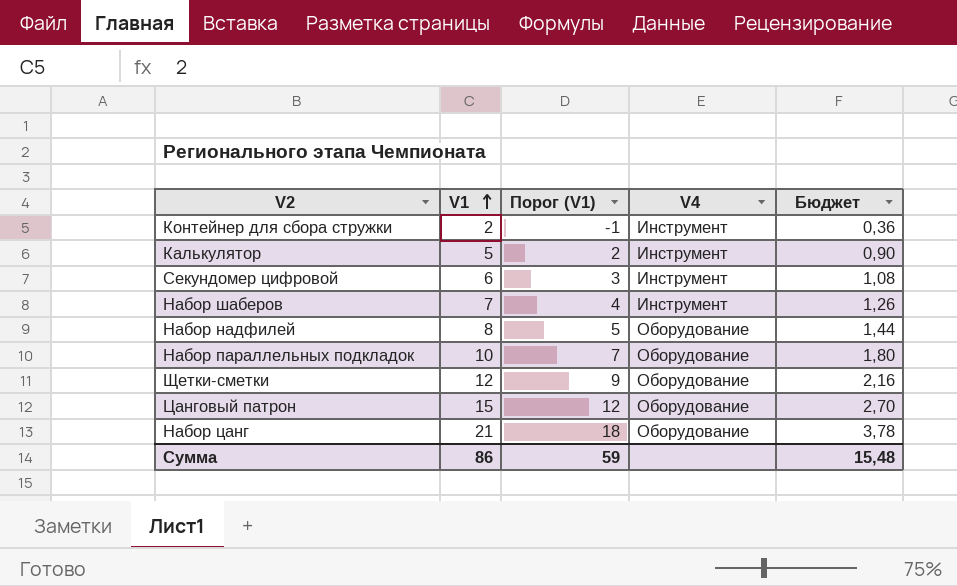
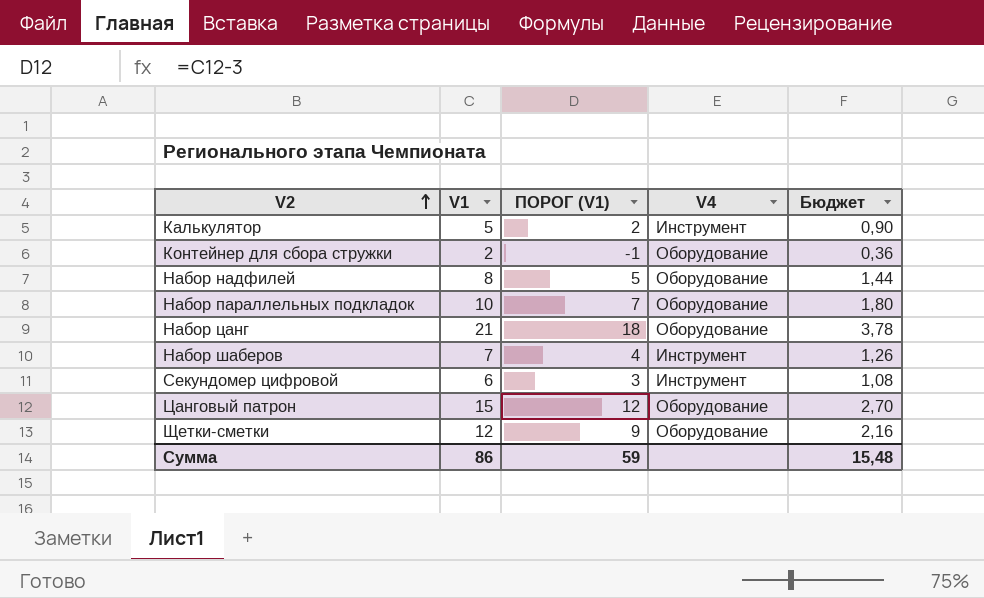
row order: V1 ascending -> V2 ascending
column name: Порог (V1) -> ПОРОГ (V1)
Контейнер для сбора стружки | V4: Инструмент -> Оборудование

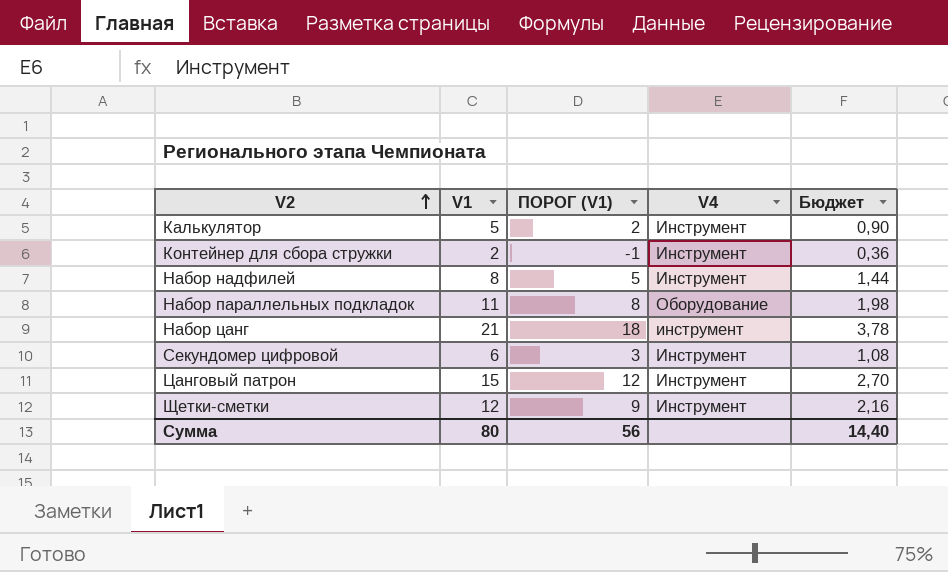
row Набор шаберов: 7 | 4 | Инструмент | 1,26 -> none
Контейнер для сбора стружки | V4: Оборудование -> Инструмент
Набор надфилей | V4: Оборудование -> Инструмент
Набор параллельных подкладок | V1: 10 -> 11
Набор параллельных подкладок | ПОРОГ (V1): 7 -> 8
Набор параллельных подкладок | Бюджет: 1,80 -> 1,98
Набор цанг | V4: Оборудование -> инструмент
Цанговый патрон | V4: Оборудование -> Инструмент
Щетки-сметки | V4: Оборудование -> Инструмент
Сумма | V1: 86 -> 80
Сумма | ПОРОГ (V1): 59 -> 56
Сумма | Бюджет: 15,48 -> 14,40

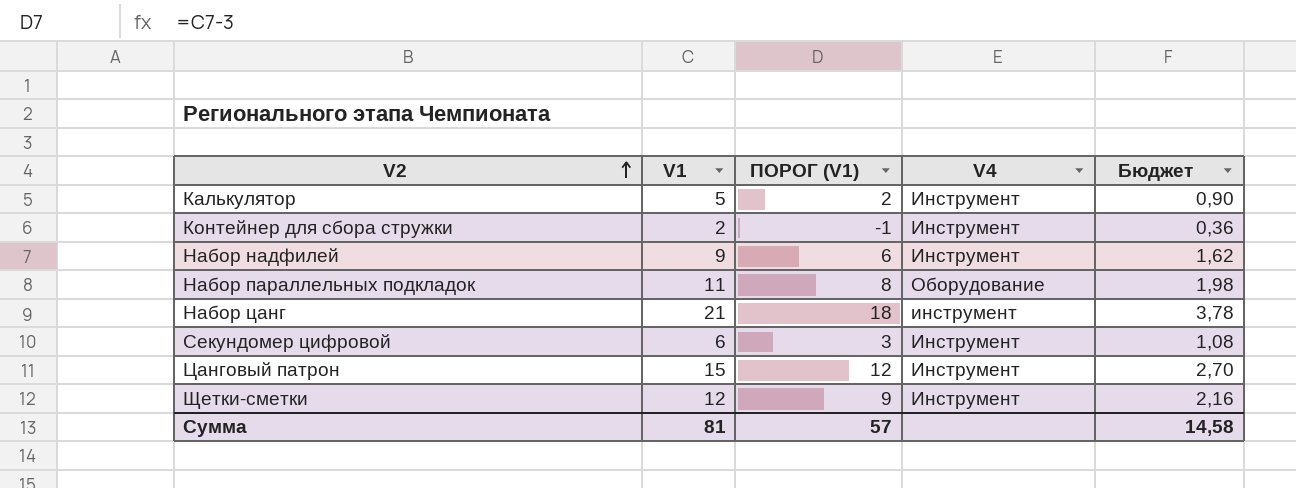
Набор надфилей | V1: 8 -> 9
Набор надфилей | ПОРОГ (V1): 5 -> 6
Набор надфилей | Бюджет: 1,44 -> 1,62
Сумма | V1: 80 -> 81
Сумма | ПОРОГ (V1): 56 -> 57
Сумма | Бюджет: 14,40 -> 14,58

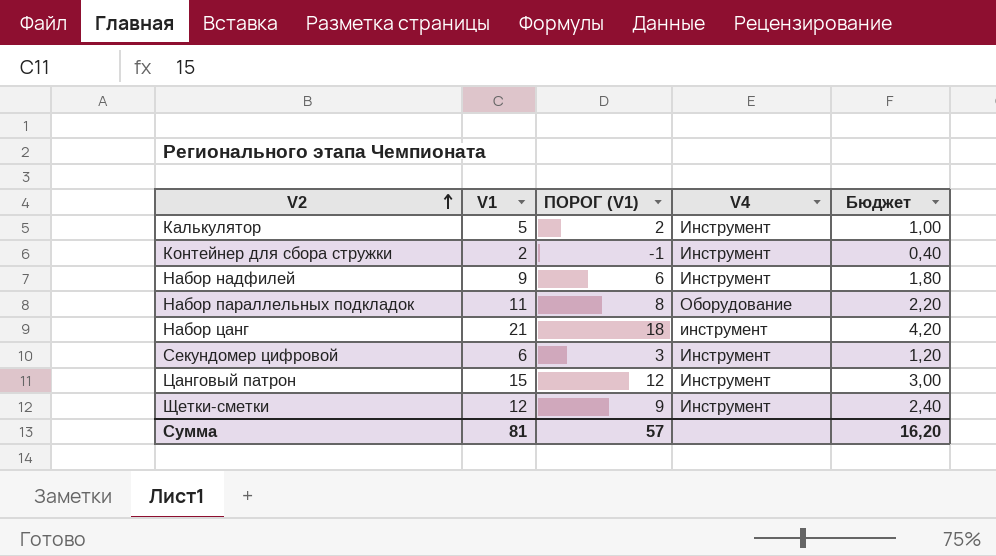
column Бюджет | formula: [V1] * 0,18 -> [V1] * 0,2
Сумма | Бюджет: 14,58 -> 16,20

